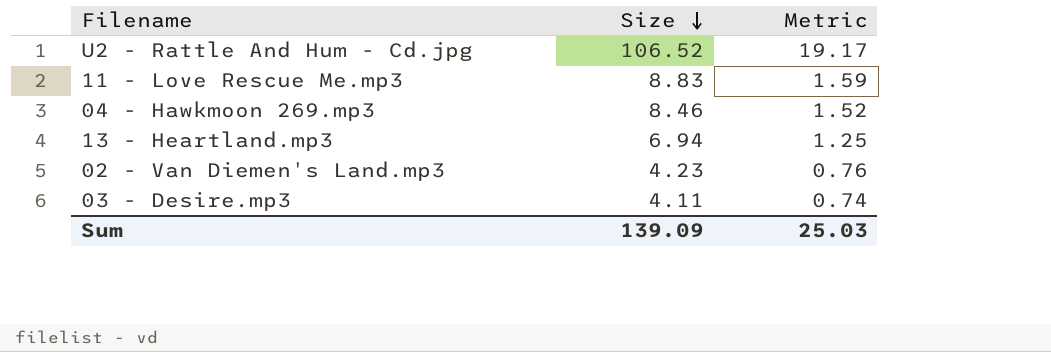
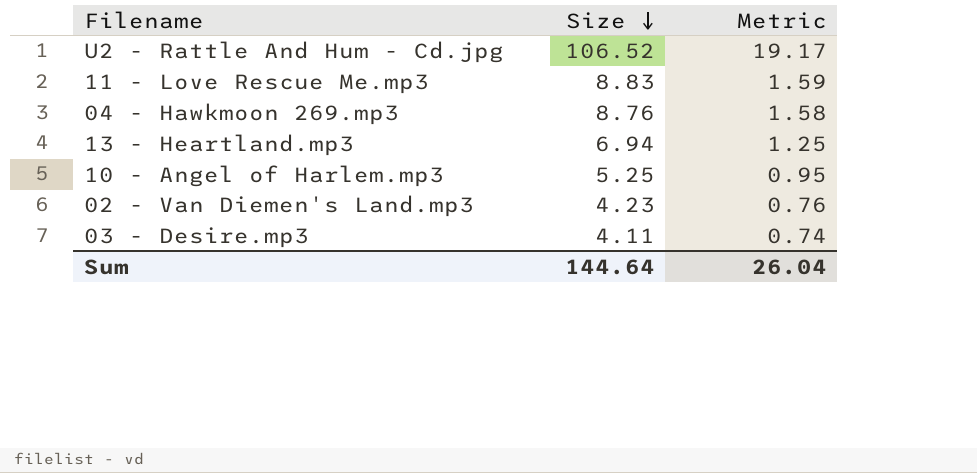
04 - Hawkmoon 269.mp3 | Size: 8.46 -> 8.76
04 - Hawkmoon 269.mp3 | Metric: 1.52 -> 1.58
row 10 - Angel of Harlem.mp3: none -> 5.25 | 0.95
Sum | Size: 139.09 -> 144.64
Sum | Metric: 25.03 -> 26.04

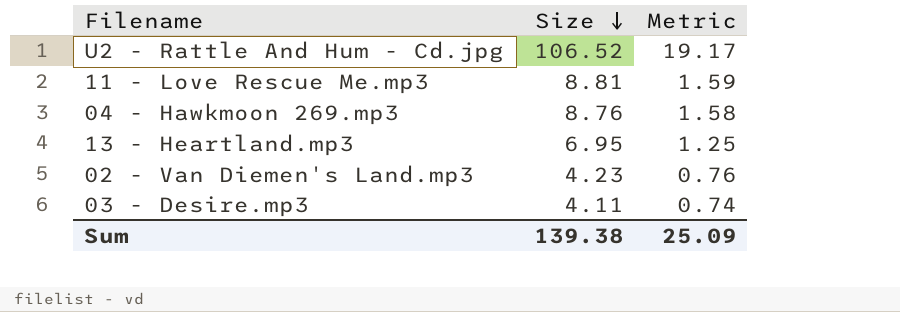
row 10 - Angel of Harlem.mp3: 5.25 | 0.95 -> none
11 - Love Rescue Me.mp3 | Size: 8.83 -> 8.81
13 - Heartland.mp3 | Size: 6.94 -> 6.95
Sum | Size: 144.64 -> 139.38
Sum | Metric: 26.04 -> 25.09

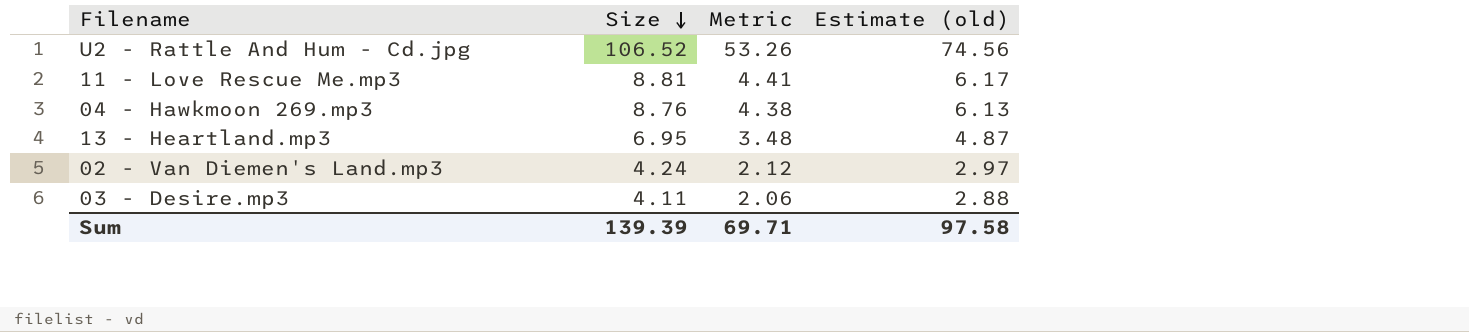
column Metric | formula: [Size] * 0.18 -> [Size] * 0.5
column Estimate (old) | formula: none -> [Size] * 0.7
02 - Van Diemen's Land.mp3 | Size: 4.23 -> 4.24
Sum | Size: 139.38 -> 139.39
Sum | Metric: 25.09 -> 69.71

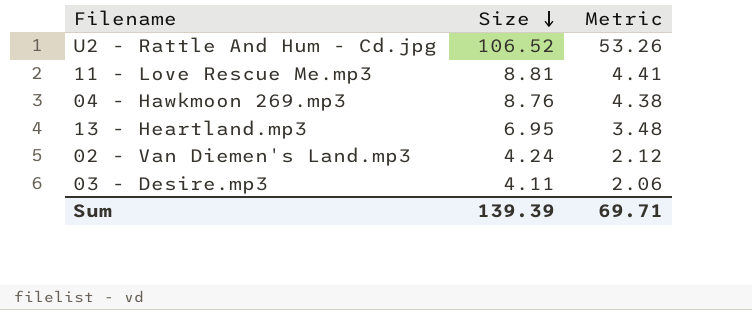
column Estimate (old) | formula: [Size] * 0.7 -> none

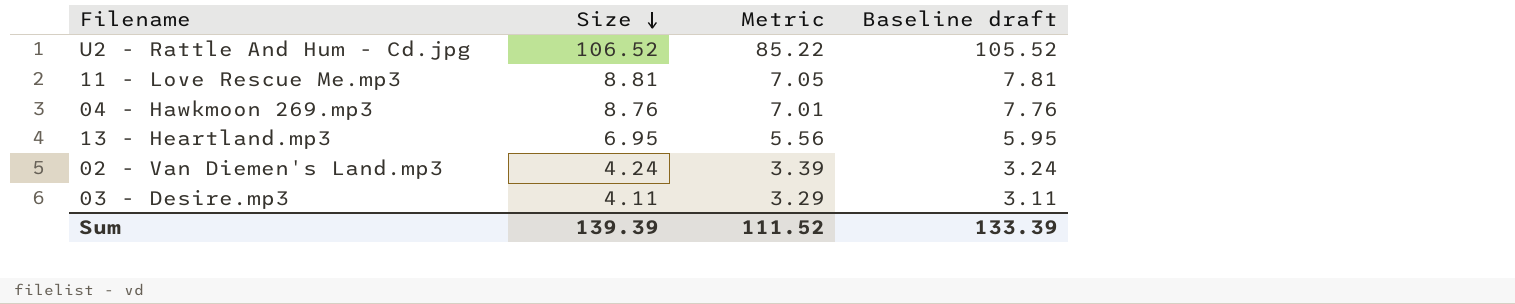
column Metric | formula: [Size] * 0.5 -> [Size] * 0.8
column Baseline draft | formula: none -> [Size] - 1
Sum | Metric: 69.71 -> 111.52

